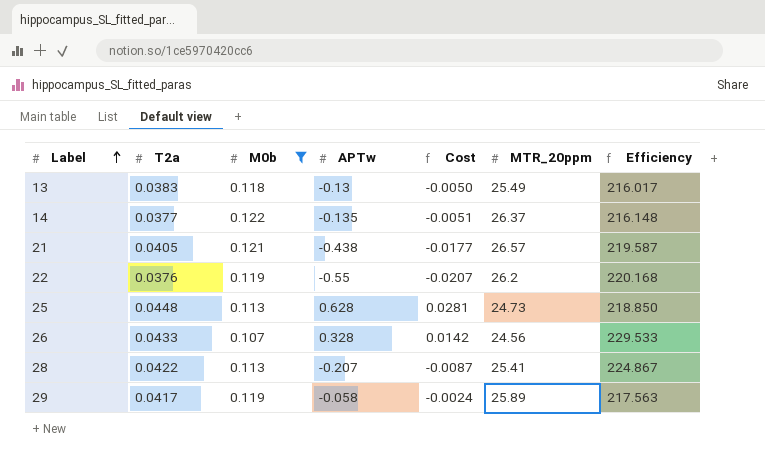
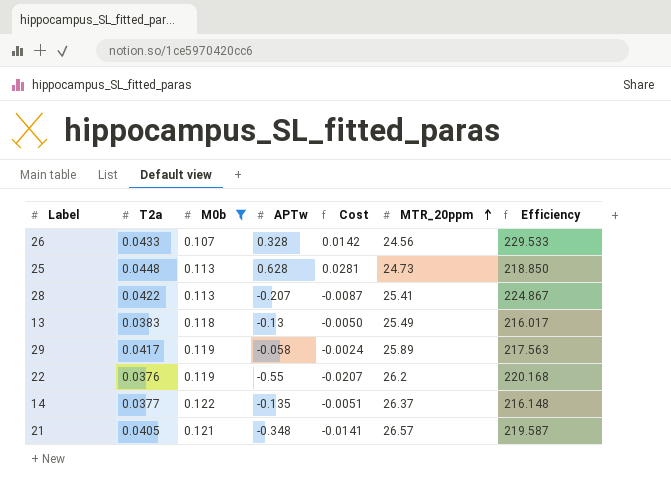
row order: Label ascending -> MTR_20ppm ascending
21 | APTw: -0.438 -> -0.348
21 | Cost: -0.0177 -> -0.0141

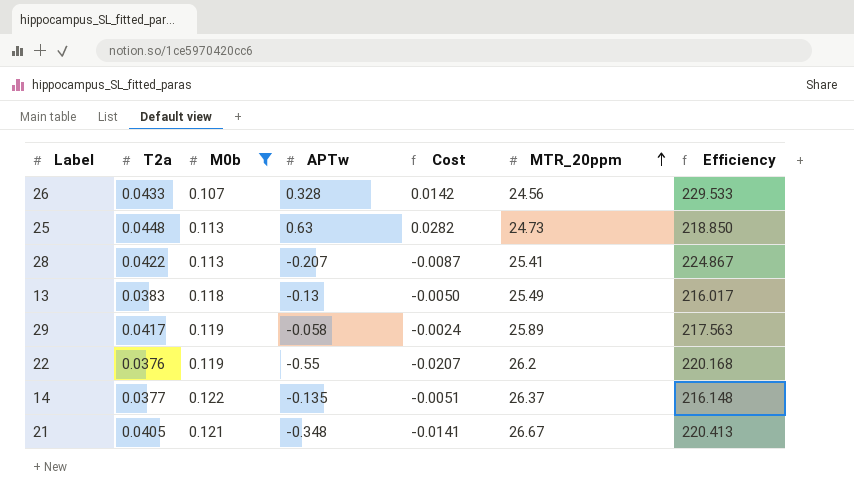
25 | APTw: 0.628 -> 0.63
25 | Cost: 0.0281 -> 0.0282
21 | MTR_20ppm: 26.57 -> 26.67
21 | Efficiency: 219.587 -> 220.413

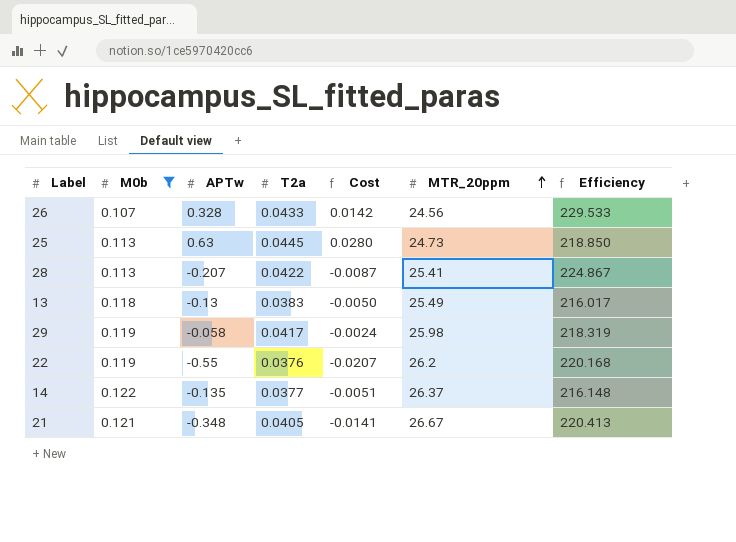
column T2a | position: 2 -> 4
25 | T2a: 0.0448 -> 0.0445
25 | Cost: 0.0282 -> 0.0280
29 | MTR_20ppm: 25.89 -> 25.98
29 | Efficiency: 217.563 -> 218.319

